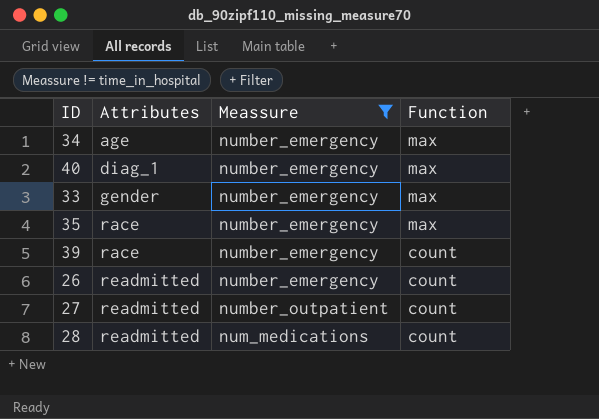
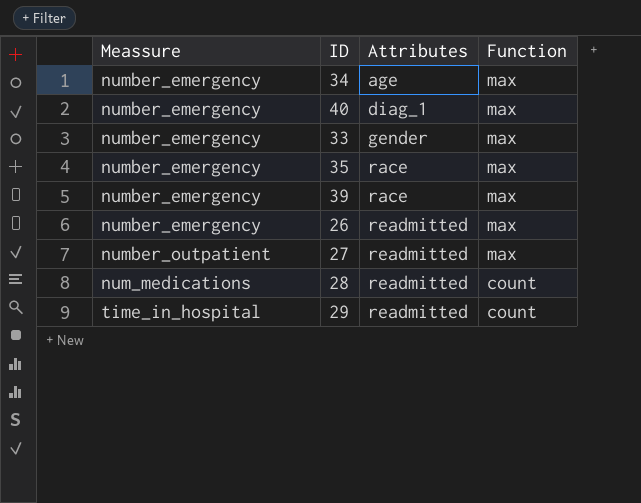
filter: Meassure != time_in_hospital -> none
column Meassure | position: 3 -> 1
39 | Function: count -> max
26 | Function: count -> max
27 | Function: count -> max

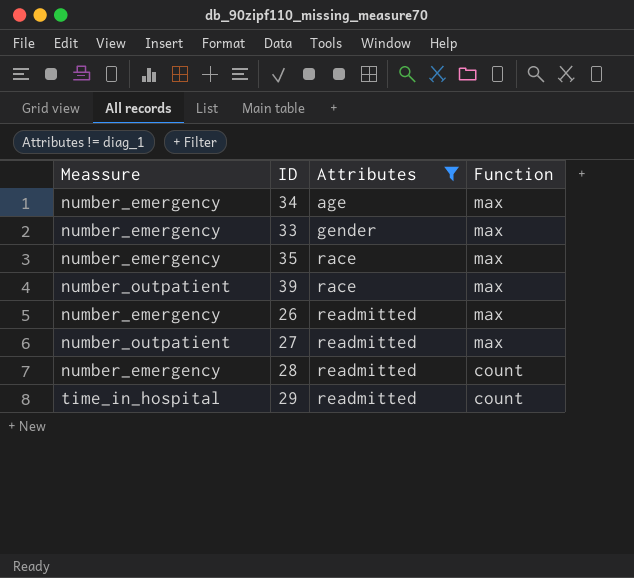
filter: none -> Attributes != diag_1
39 | Meassure: number_emergency -> number_outpatient
28 | Meassure: num_medications -> number_emergency

